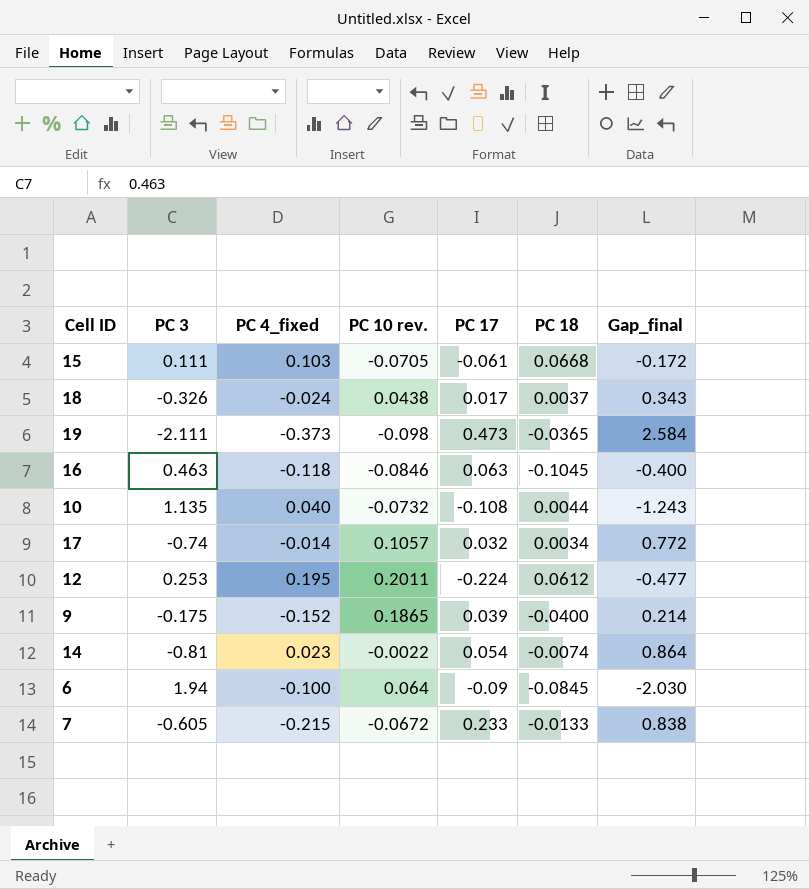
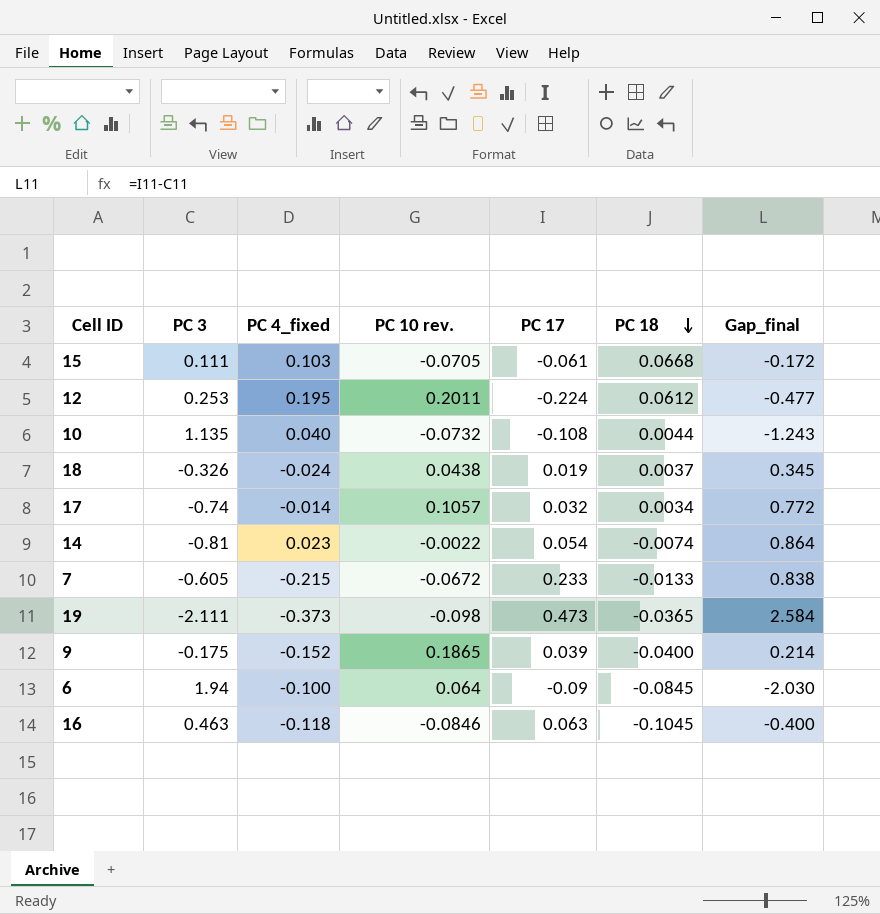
row order: none -> PC 18 descending
18 | PC 17: 0.017 -> 0.019
18 | Gap_final: 0.343 -> 0.345

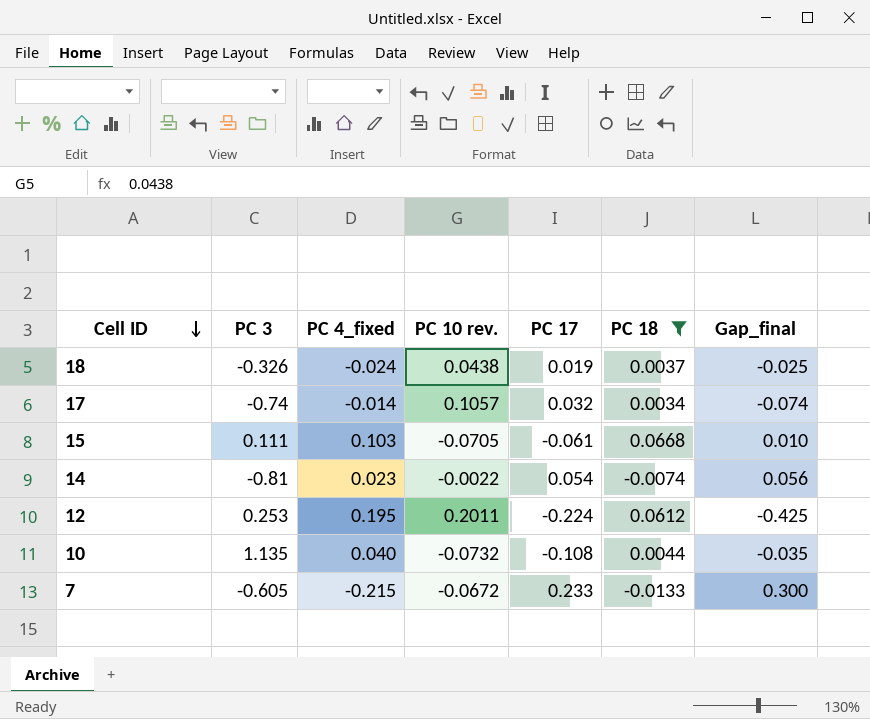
filter: none -> PC 18 >= -0.0133
row order: PC 18 descending -> Cell ID descending
column Gap_final | formula: [PC 17] - [PC 3] -> [PC 17] - [PC 10 rev.]

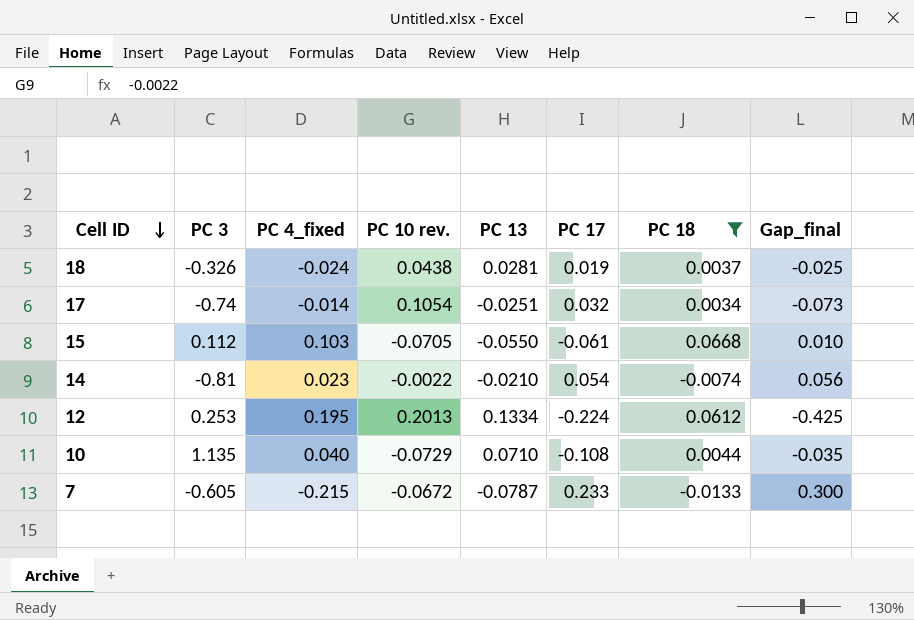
column PC 13 | position: none -> 5
17 | PC 10 rev.: 0.1057 -> 0.1054
17 | Gap_final: -0.074 -> -0.073
15 | PC 3: 0.111 -> 0.112
12 | PC 10 rev.: 0.2011 -> 0.2013
10 | PC 10 rev.: -0.0732 -> -0.0729

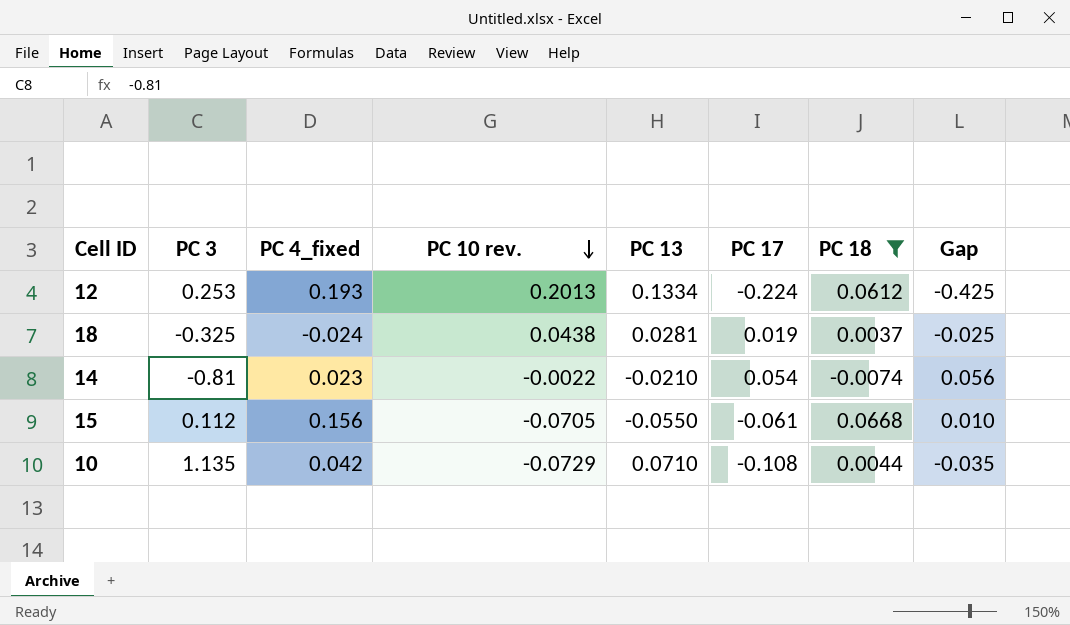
row order: Cell ID descending -> PC 10 rev. descending
column name: Gap_final -> Gap
row 17: -0.74 | -0.014 | 0.1054 | -0.0251 | 0.032 | 0.0034 | -0.073 -> none
row 7: -0.605 | -0.215 | -0.0672 | -0.0787 | 0.233 | -0.0133 | 0.300 -> none
12 | PC 4_fixed: 0.195 -> 0.193
18 | PC 3: -0.326 -> -0.325
15 | PC 4_fixed: 0.103 -> 0.156
10 | PC 4_fixed: 0.040 -> 0.042

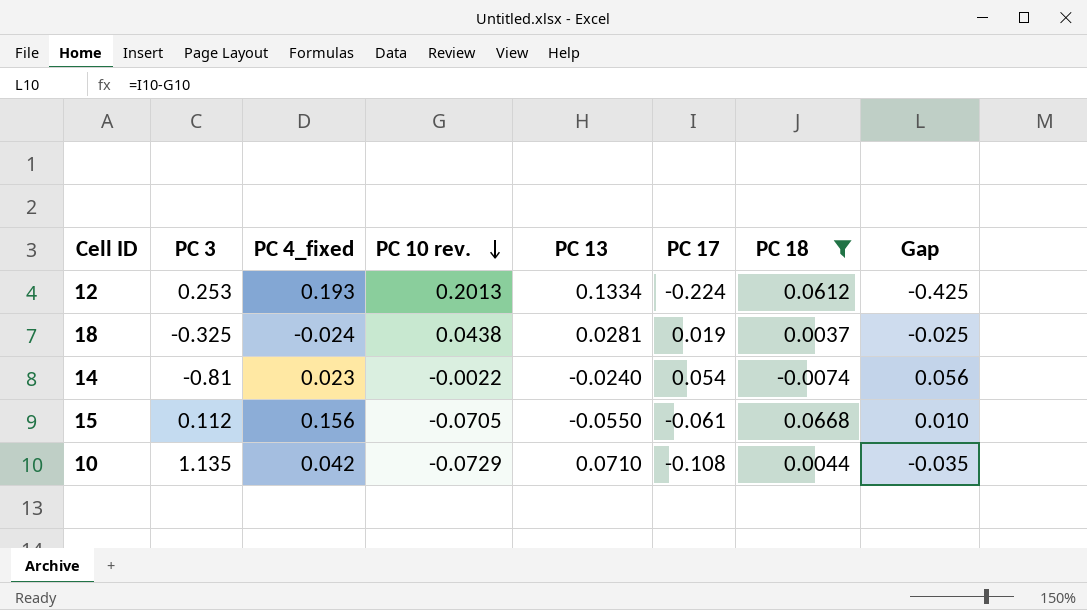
14 | PC 13: -0.0210 -> -0.0240

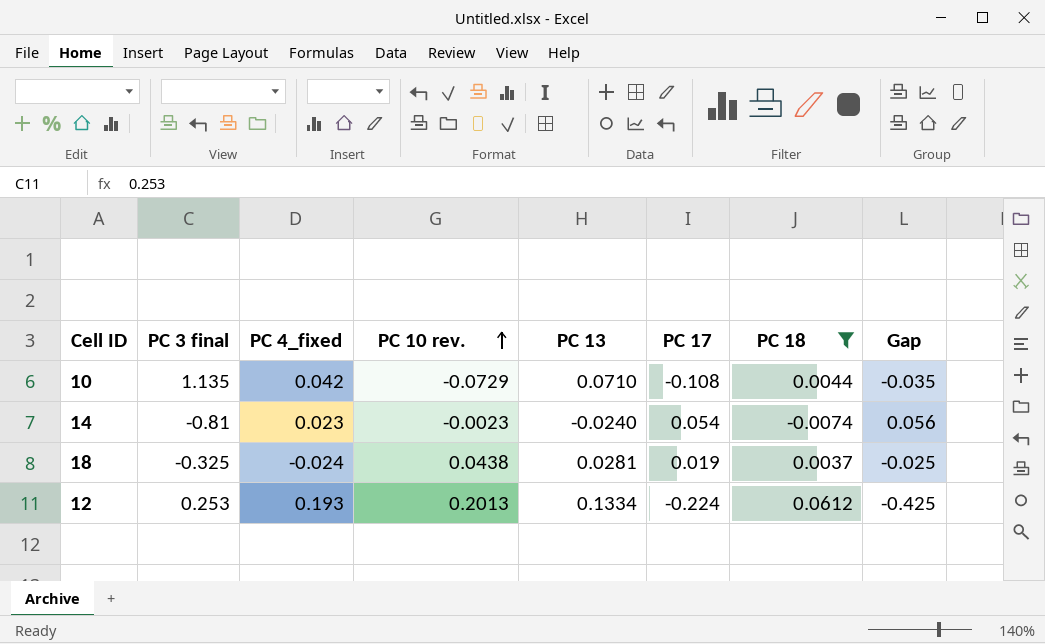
row order: PC 10 rev. descending -> PC 10 rev. ascending
column name: PC 3 -> PC 3 final
row 15: 0.112 | 0.156 | -0.0705 | -0.0550 | -0.061 | 0.0668 | 0.010 -> none
14 | PC 10 rev.: -0.0022 -> -0.0023

